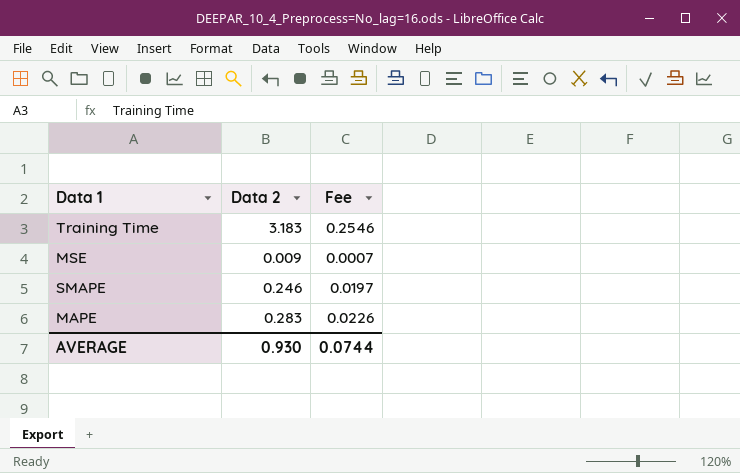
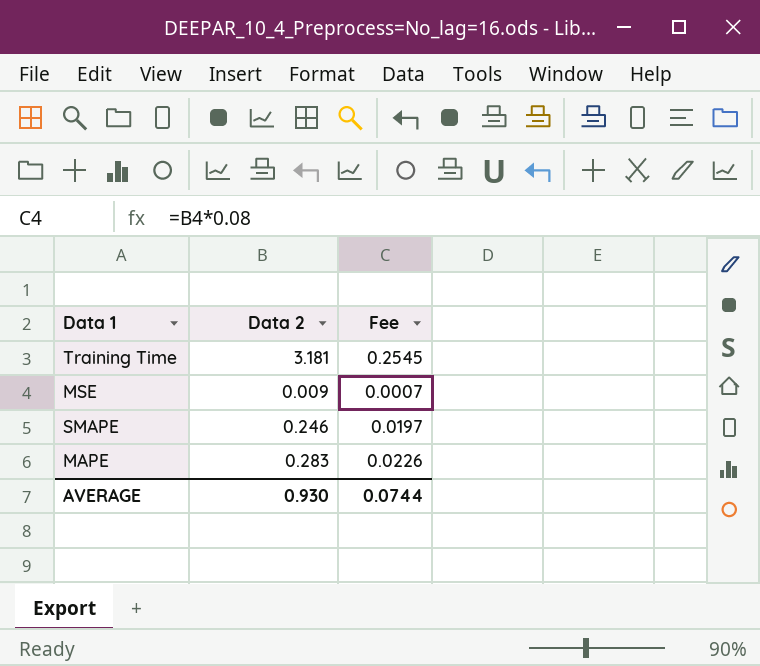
Training Time | Data 2: 3.183 -> 3.181
Training Time | Fee: 0.2546 -> 0.2545

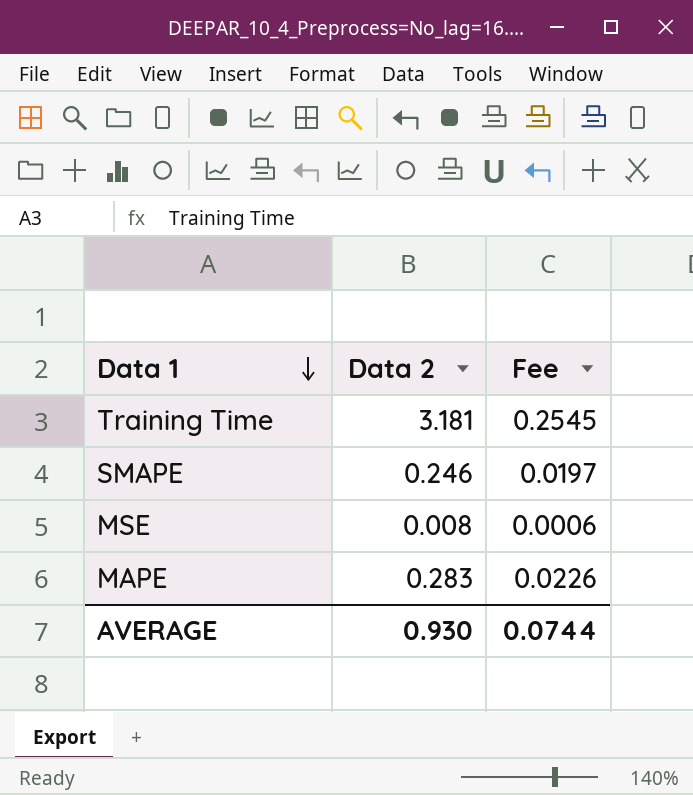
row order: none -> Data 1 descending
MSE | Data 2: 0.009 -> 0.008
MSE | Fee: 0.0007 -> 0.0006

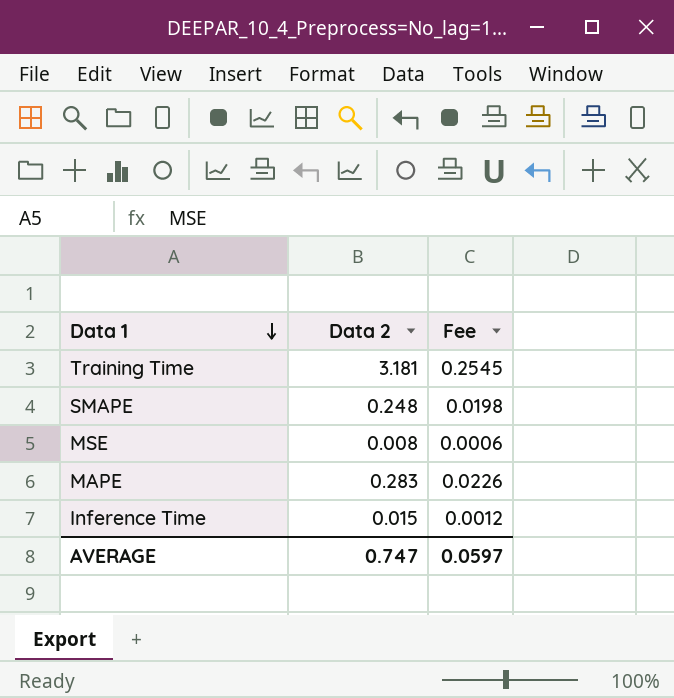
SMAPE | Data 2: 0.246 -> 0.248
SMAPE | Fee: 0.0197 -> 0.0198
row Inference Time: none -> 0.015 | 0.0012
AVERAGE | Data 2: 0.930 -> 0.747
AVERAGE | Fee: 0.0744 -> 0.0597

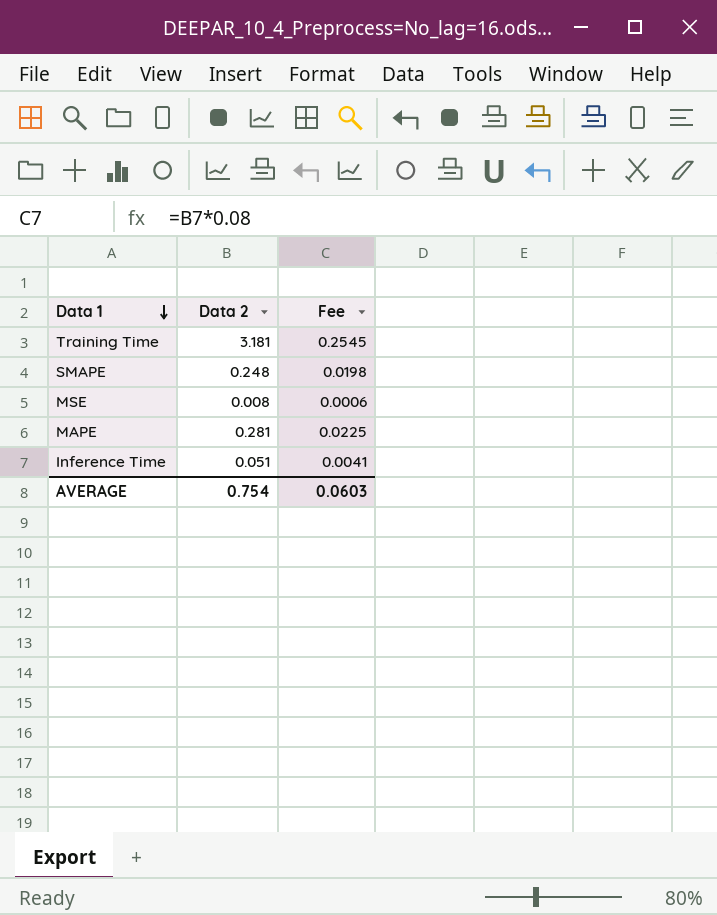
MAPE | Data 2: 0.283 -> 0.281
MAPE | Fee: 0.0226 -> 0.0225
Inference Time | Data 2: 0.015 -> 0.051
Inference Time | Fee: 0.0012 -> 0.0041
AVERAGE | Data 2: 0.747 -> 0.754
AVERAGE | Fee: 0.0597 -> 0.0603

